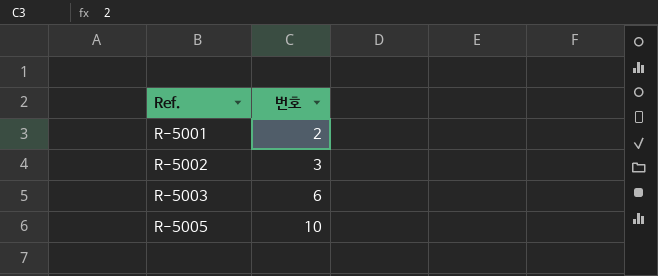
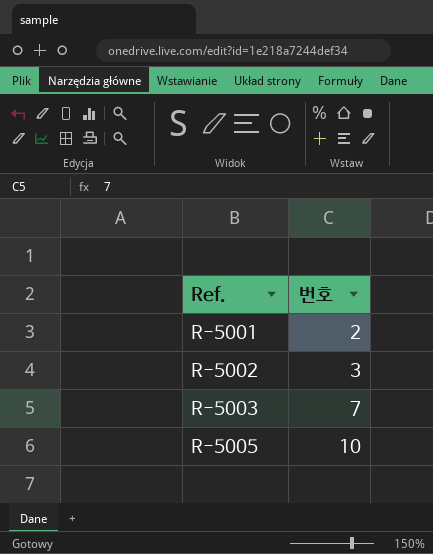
R-5003 | 번호: 6 -> 7

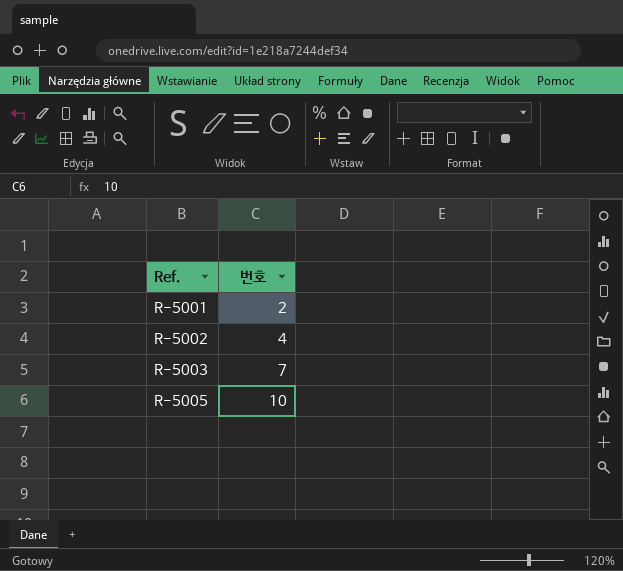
R-5002 | 번호: 3 -> 4

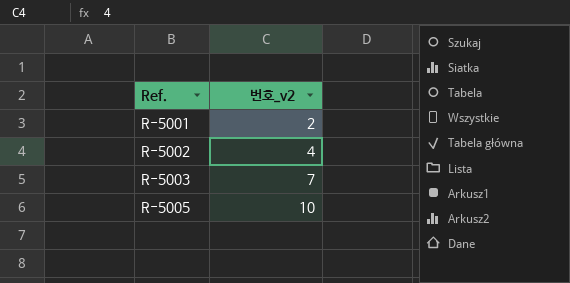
column name: 번호 -> 번호_v2

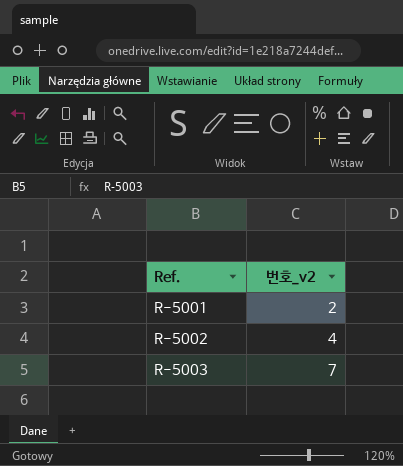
row R-5005: 10 -> none

